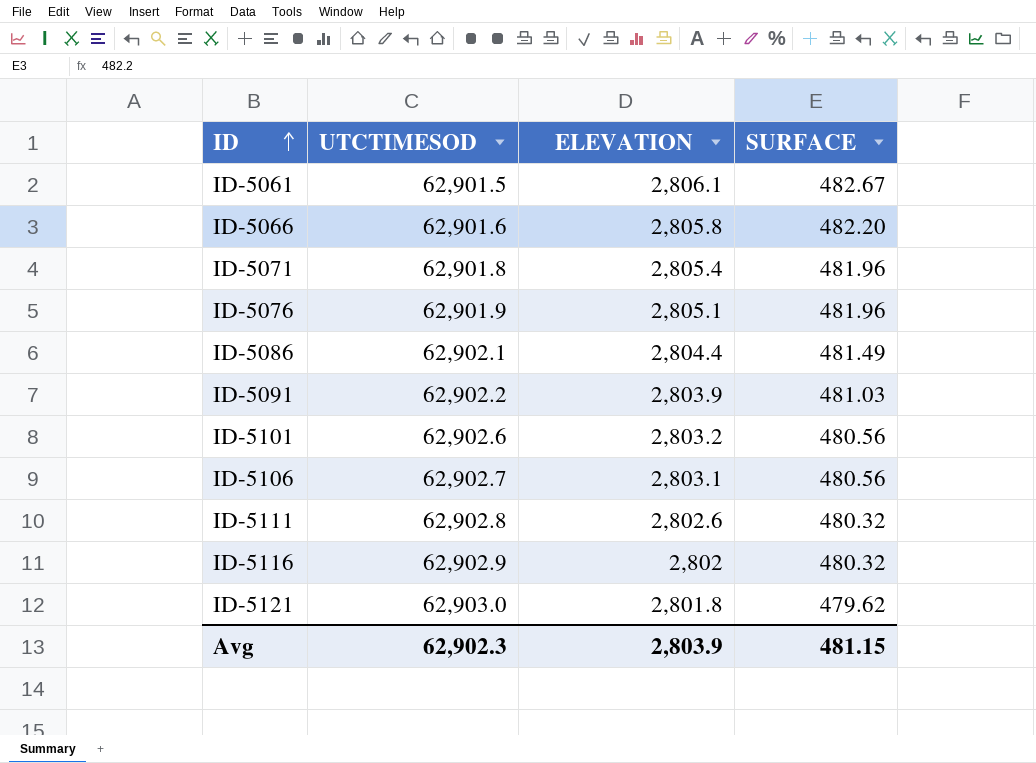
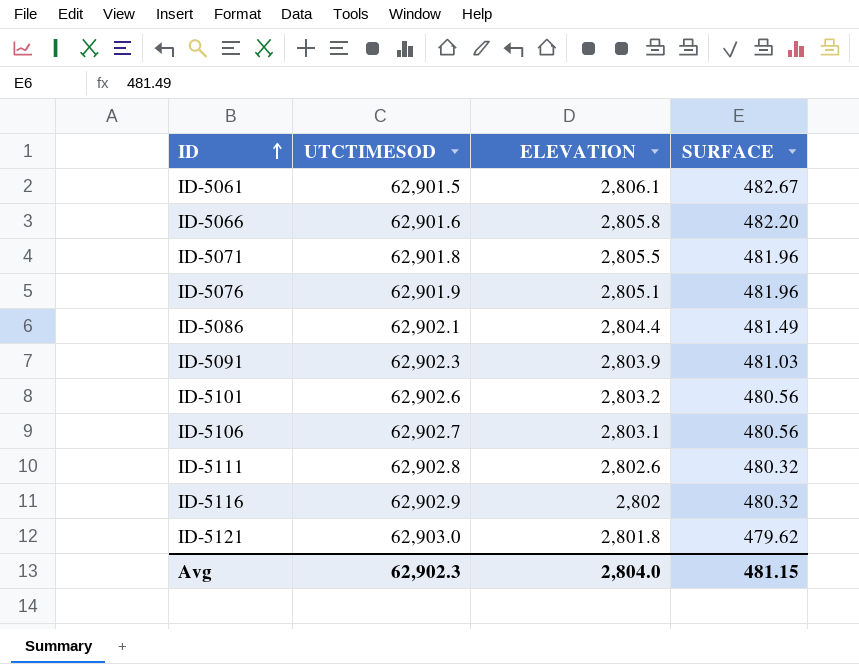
ID-5071 | ELEVATION: 2,805.4 -> 2,805.5
ID-5091 | UTCTIMESOD: 62,902.2 -> 62,902.3
Avg | ELEVATION: 2,803.9 -> 2,804.0

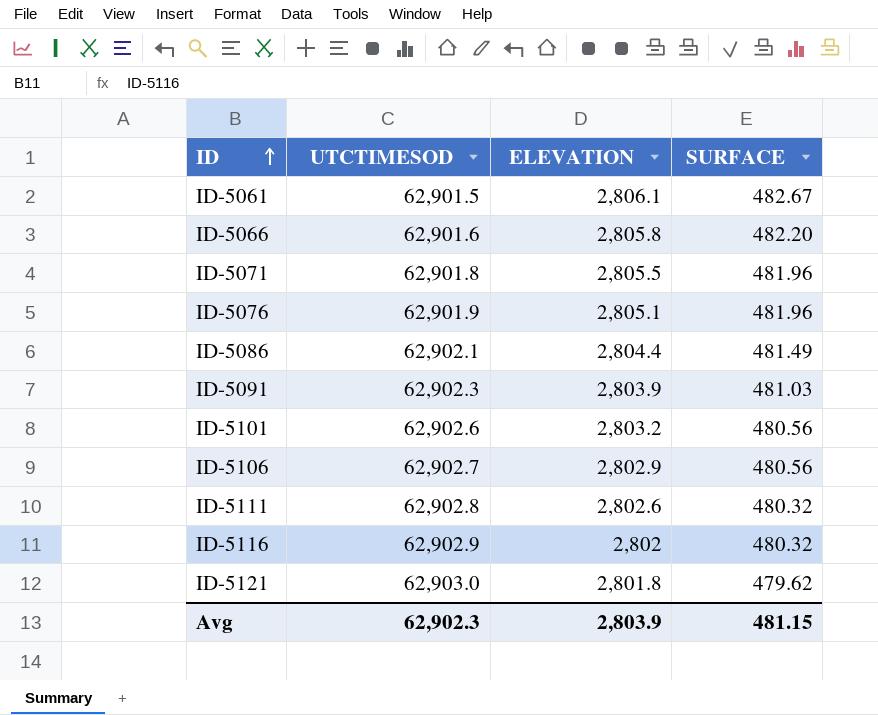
ID-5106 | ELEVATION: 2,803.1 -> 2,802.9
Avg | ELEVATION: 2,804.0 -> 2,803.9

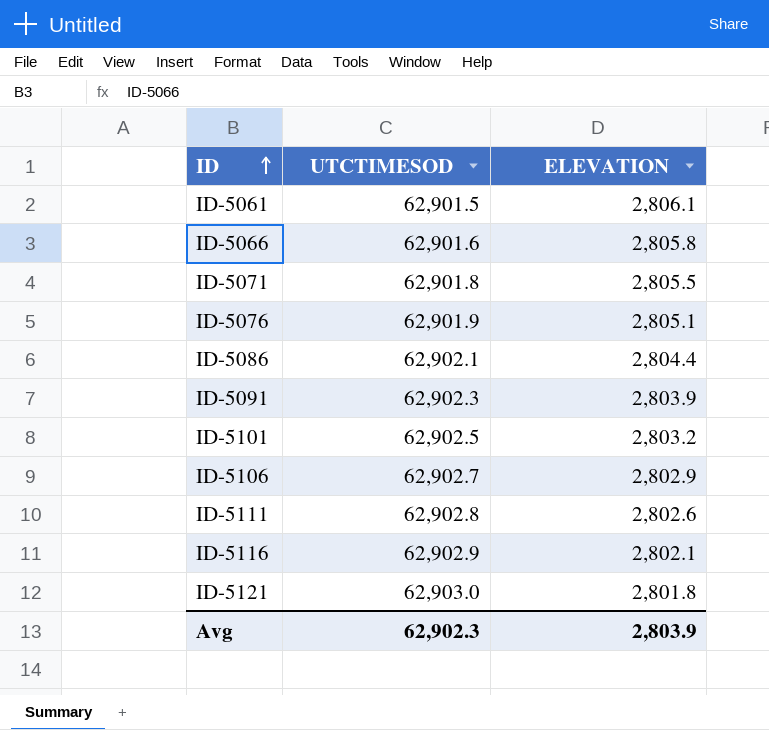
column SURFACE | position: 4 -> none
ID-5101 | UTCTIMESOD: 62,902.6 -> 62,902.5
ID-5116 | ELEVATION: 2,802 -> 2,802.1

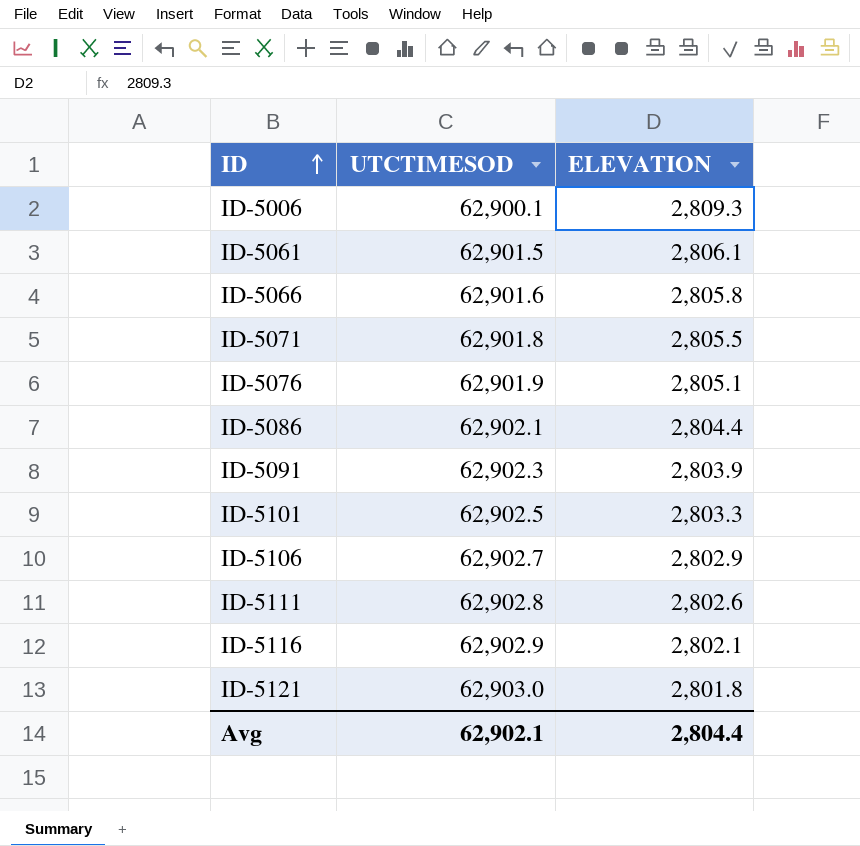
row ID-5006: none -> 62,900.1 | 2,809.3
ID-5101 | ELEVATION: 2,803.2 -> 2,803.3
Avg | UTCTIMESOD: 62,902.3 -> 62,902.1
Avg | ELEVATION: 2,803.9 -> 2,804.4

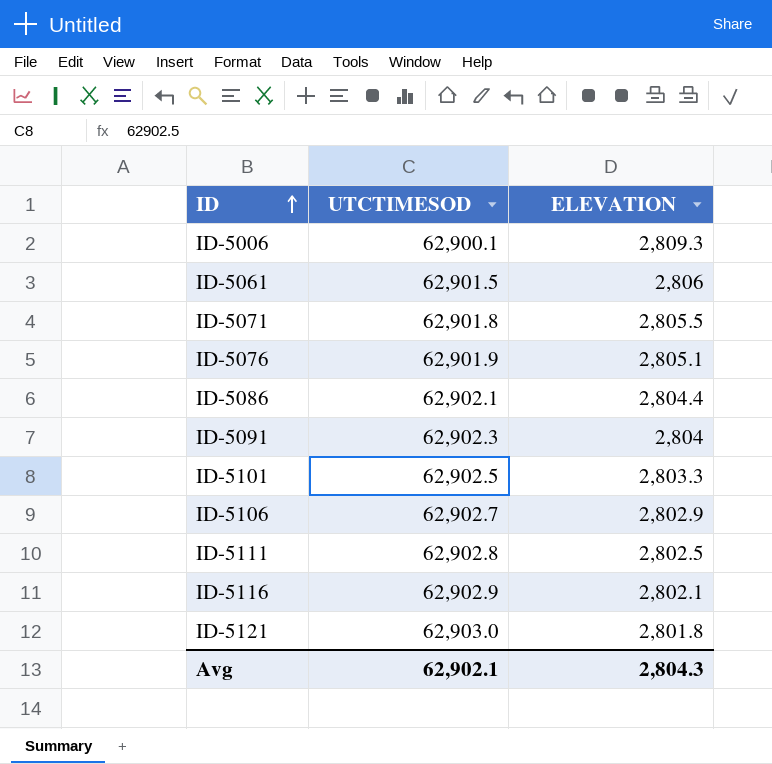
row ID-5066: 62,901.6 | 2,805.8 -> none
ID-5061 | ELEVATION: 2,806.1 -> 2,806
ID-5091 | ELEVATION: 2,803.9 -> 2,804
ID-5111 | ELEVATION: 2,802.6 -> 2,802.5
Avg | ELEVATION: 2,804.4 -> 2,804.3

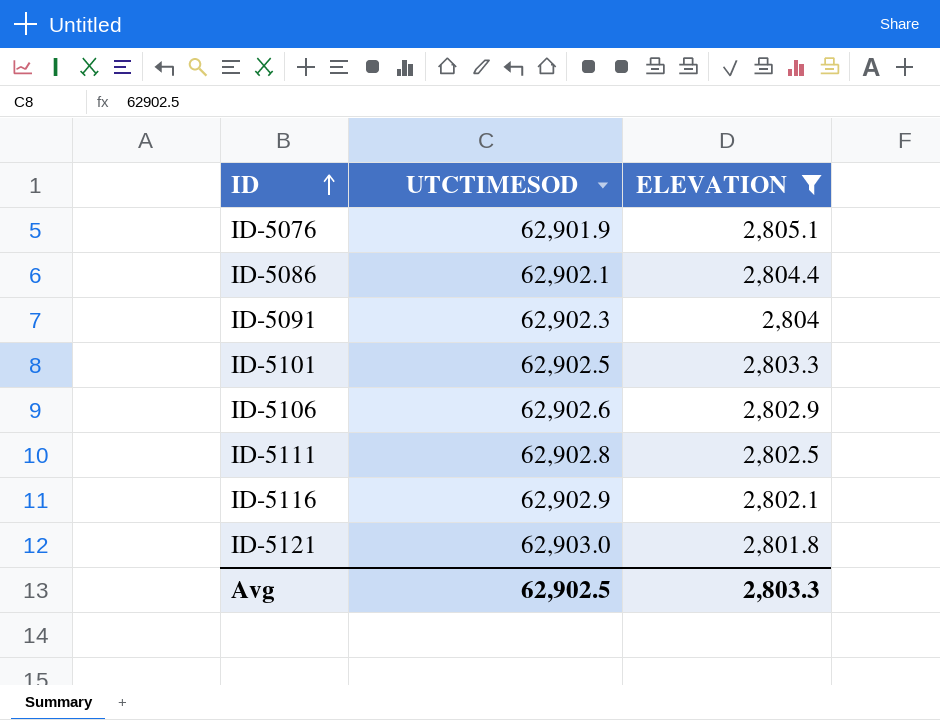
filter: none -> ELEVATION <= 2,805.1
ID-5106 | UTCTIMESOD: 62,902.7 -> 62,902.6
Avg | UTCTIMESOD: 62,902.1 -> 62,902.5
Avg | ELEVATION: 2,804.3 -> 2,803.3

